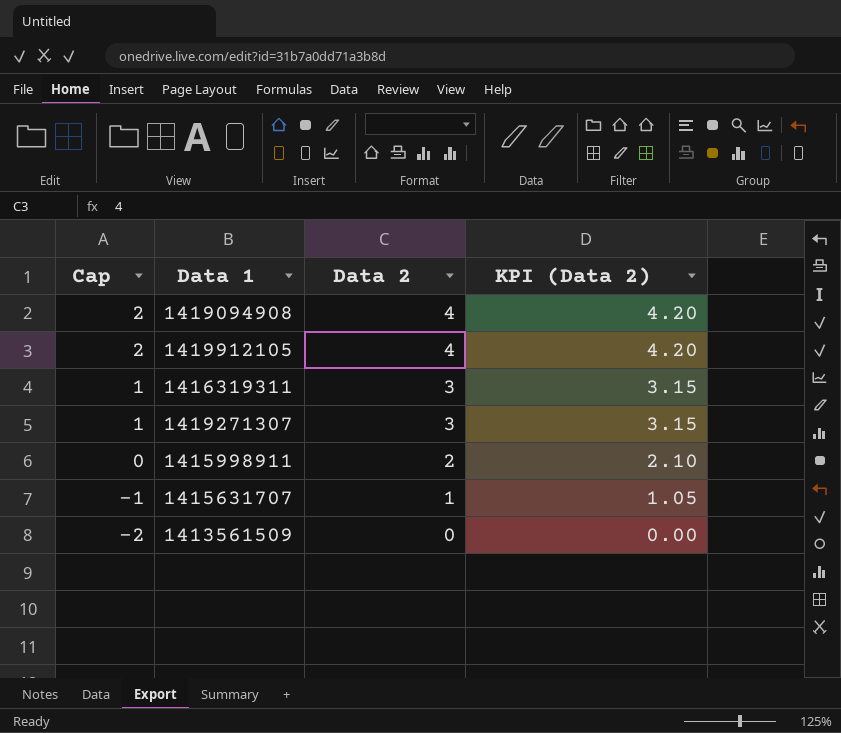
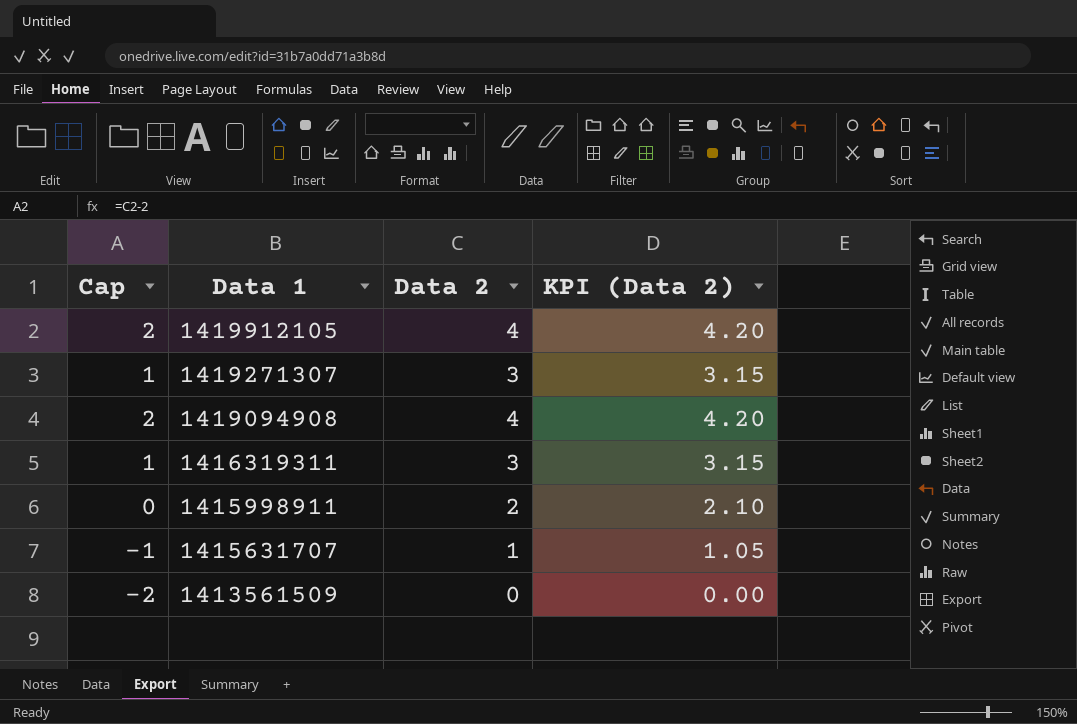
row order: Cap descending -> Data 1 descending

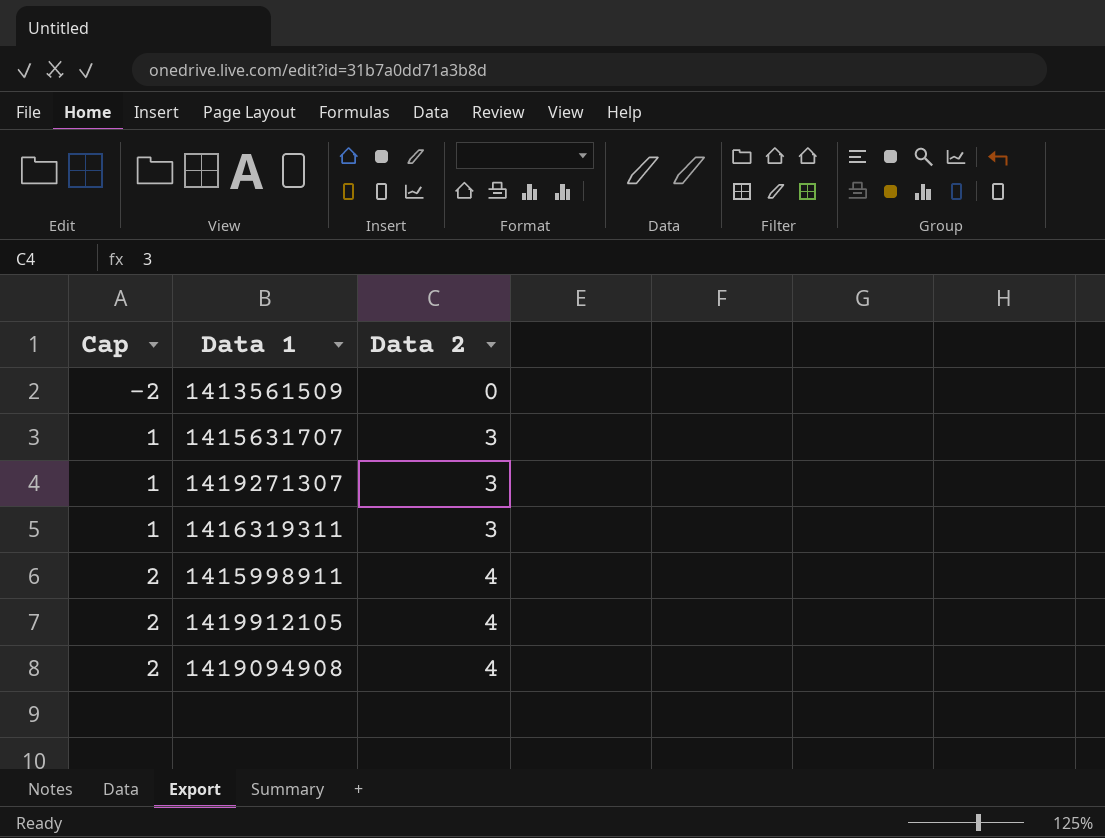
row order: Data 1 descending -> Cap ascending
column KPI (Data 2) | formula: [Data 2] * 1.05 -> none
1415631707 | Cap: -1 -> 1
1415631707 | Data 2: 1 -> 3
1415998911 | Cap: 0 -> 2
1415998911 | Data 2: 2 -> 4

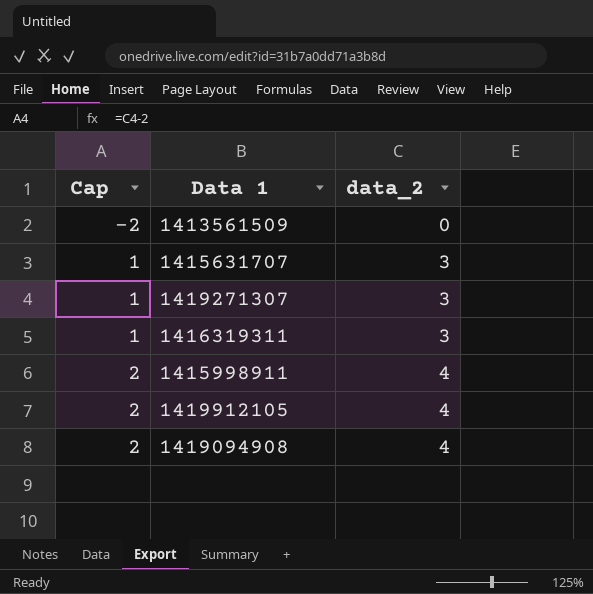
column name: Data 2 -> data_2

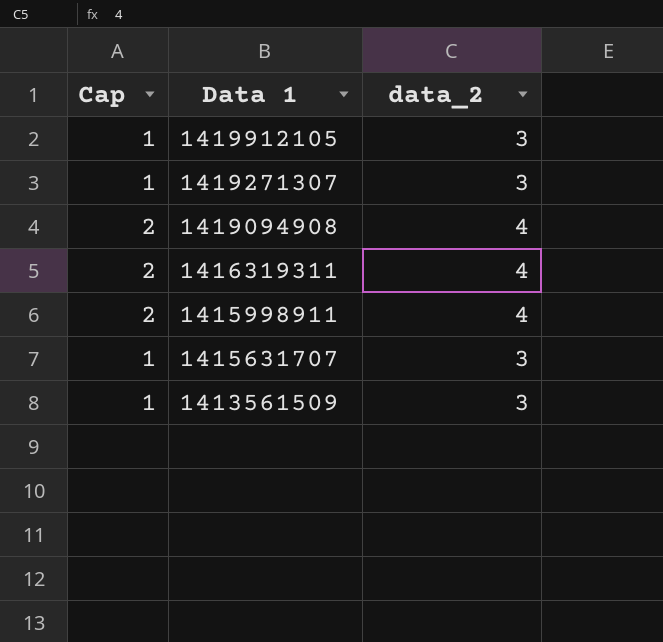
row order: Cap ascending -> Data 1 descending
1419912105 | Cap: 2 -> 1
1419912105 | data_2: 4 -> 3
1416319311 | Cap: 1 -> 2
1416319311 | data_2: 3 -> 4
1413561509 | Cap: -2 -> 1
1413561509 | data_2: 0 -> 3

